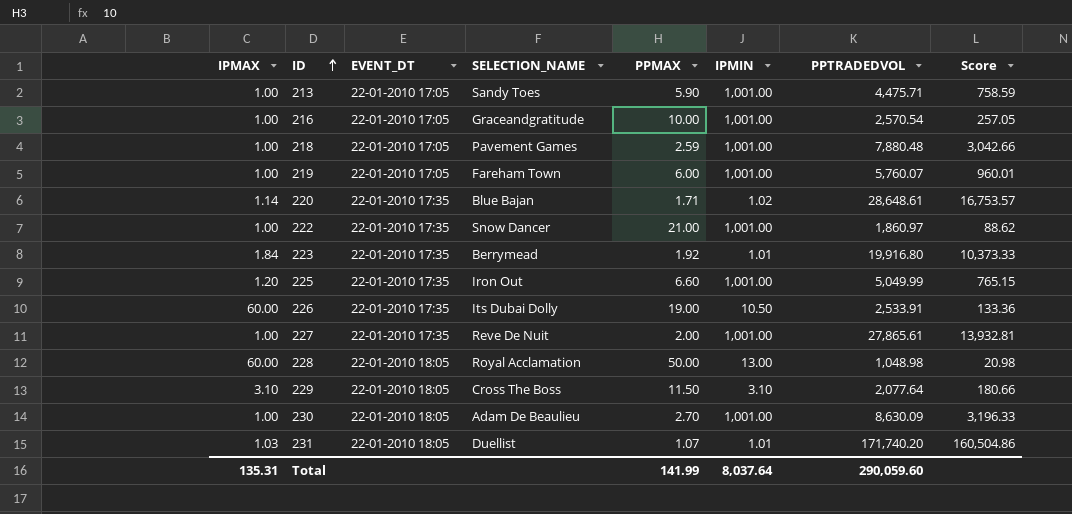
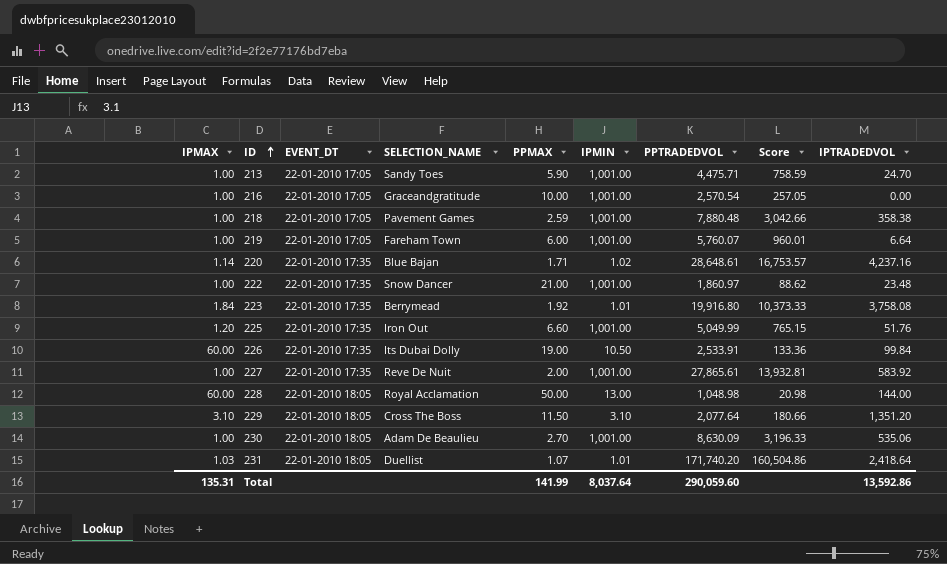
column IPTRADEDVOL | position: none -> 9

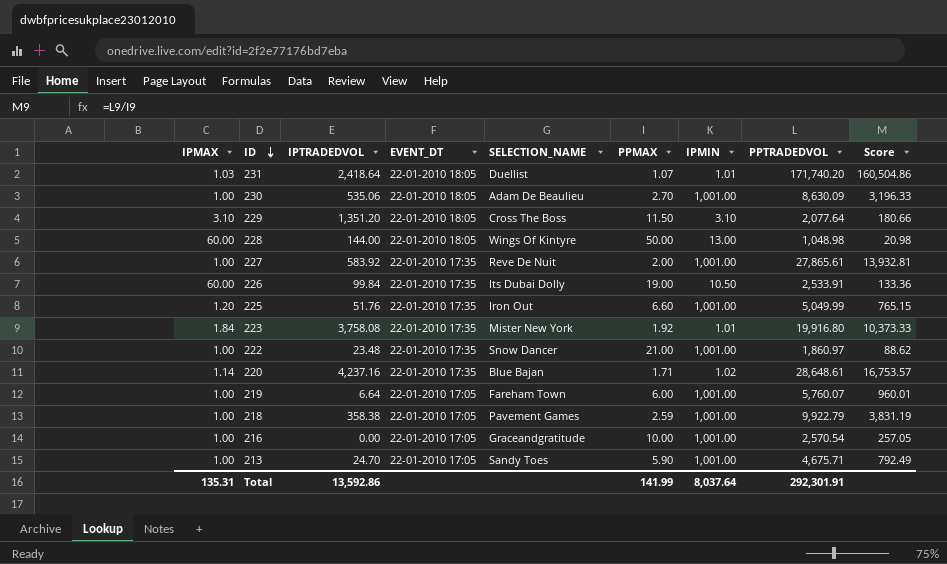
row order: ID ascending -> ID descending
column IPTRADEDVOL | position: 9 -> 3
228 | SELECTION_NAME: Royal Acclamation -> Wings Of Kintyre
223 | SELECTION_NAME: Berrymead -> Mister New York
218 | PPTRADEDVOL: 7,880.48 -> 9,922.79
218 | Score: 3,042.66 -> 3,831.19
213 | PPTRADEDVOL: 4,475.71 -> 4,675.71
213 | Score: 758.59 -> 792.49
Total | PPTRADEDVOL: 290,059.60 -> 292,301.91

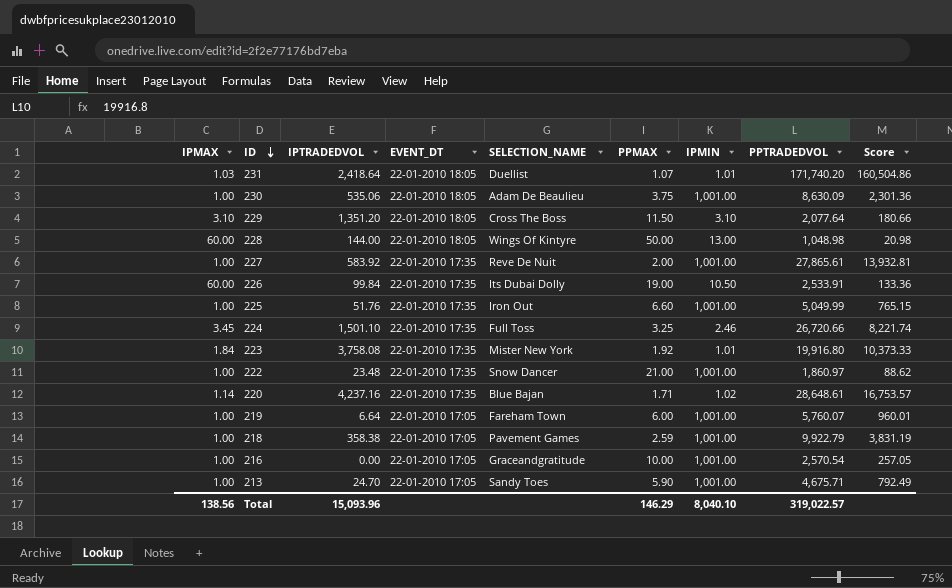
230 | PPMAX: 2.70 -> 3.75
230 | Score: 3,196.33 -> 2,301.36
225 | IPMAX: 1.20 -> 1.00
row 224: none -> 3.45 | 1,501.10 | 22-01-2010 17:35 | Full Toss | 3.25 | 2.46 | 26,720.66 | 8,221.74
Total | IPMAX: 135.31 -> 138.56
Total | IPTRADEDVOL: 13,592.86 -> 15,093.96
Total | PPMAX: 141.99 -> 146.29
Total | IPMIN: 8,037.64 -> 8,040.10
Total | PPTRADEDVOL: 292,301.91 -> 319,022.57

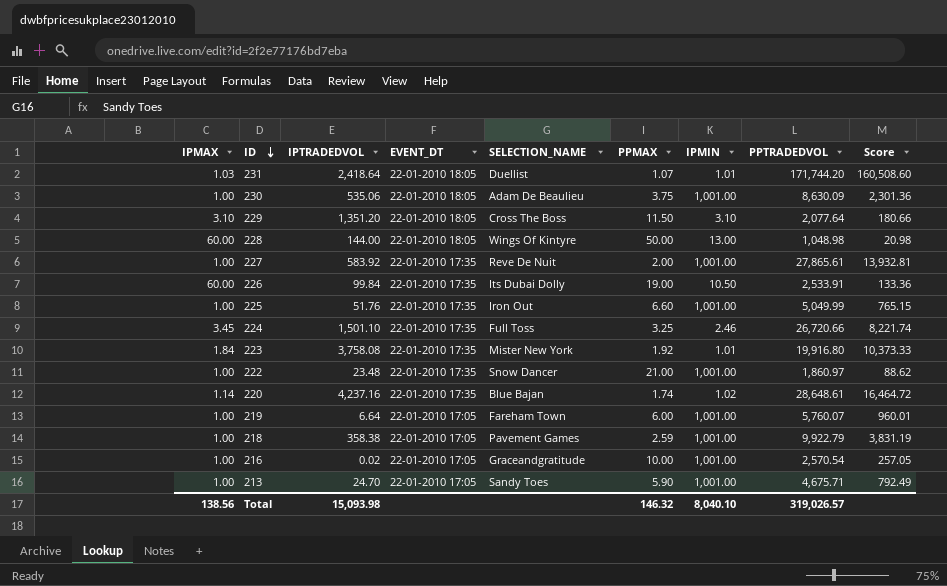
231 | PPTRADEDVOL: 171,740.20 -> 171,744.20
231 | Score: 160,504.86 -> 160,508.60
220 | PPMAX: 1.71 -> 1.74
220 | Score: 16,753.57 -> 16,464.72
216 | IPTRADEDVOL: 0.00 -> 0.02
Total | IPTRADEDVOL: 15,093.96 -> 15,093.98
Total | PPMAX: 146.29 -> 146.32
Total | PPTRADEDVOL: 319,022.57 -> 319,026.57

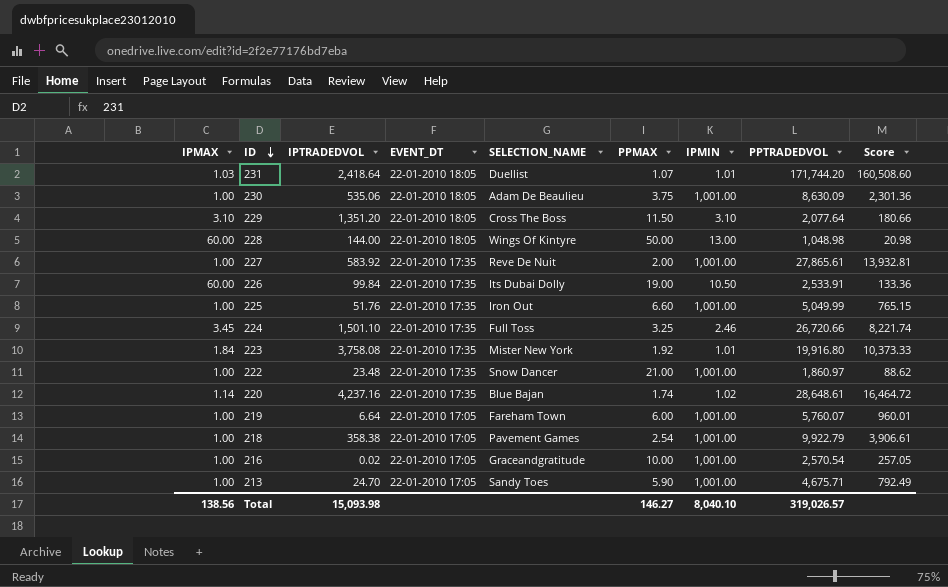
218 | PPMAX: 2.59 -> 2.54
218 | Score: 3,831.19 -> 3,906.61
Total | PPMAX: 146.32 -> 146.27

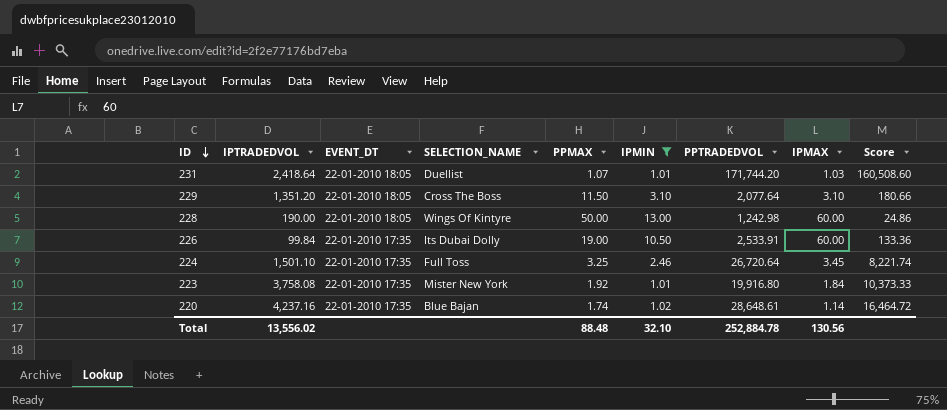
filter: none -> IPMIN != 1,001.00
column IPMAX | position: 1 -> 8
228 | IPTRADEDVOL: 144.00 -> 190.00
228 | PPTRADEDVOL: 1,048.98 -> 1,242.98
228 | Score: 20.98 -> 24.86
224 | PPTRADEDVOL: 26,720.66 -> 26,720.64
Total | IPTRADEDVOL: 15,093.98 -> 13,556.02
Total | PPMAX: 146.27 -> 88.48
Total | IPMIN: 8,040.10 -> 32.10
Total | PPTRADEDVOL: 319,026.57 -> 252,884.78
Total | IPMAX: 138.56 -> 130.56

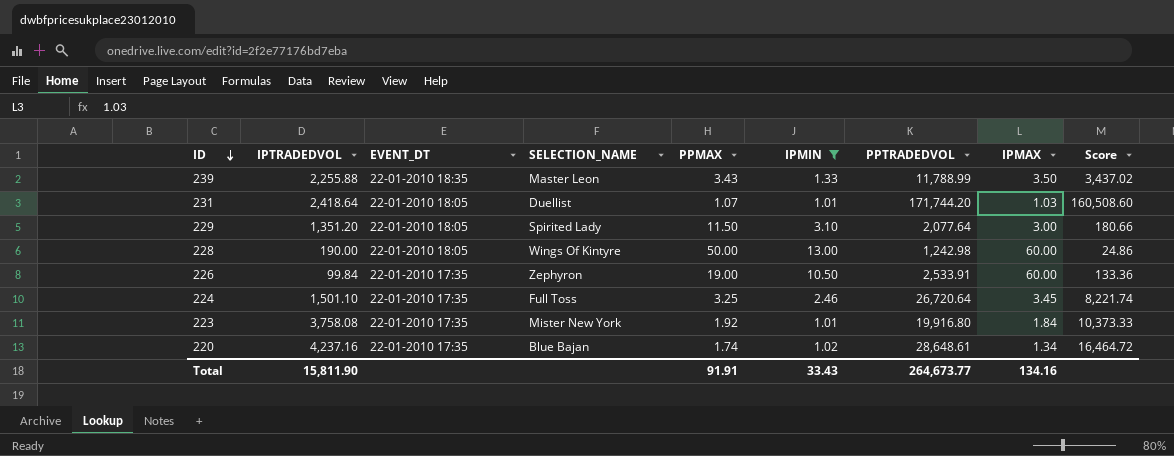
row 239: none -> 2,255.88 | 22-01-2010 18:35 | Master Leon | 3.43 | 1.33 | 11,788.99 | 3.50 | 3,437.02
229 | SELECTION_NAME: Cross The Boss -> Spirited Lady
229 | IPMAX: 3.10 -> 3.00
226 | SELECTION_NAME: Its Dubai Dolly -> Zephyron
220 | IPMAX: 1.14 -> 1.34
Total | IPTRADEDVOL: 13,556.02 -> 15,811.90
Total | PPMAX: 88.48 -> 91.91
Total | IPMIN: 32.10 -> 33.43
Total | PPTRADEDVOL: 252,884.78 -> 264,673.77
Total | IPMAX: 130.56 -> 134.16

